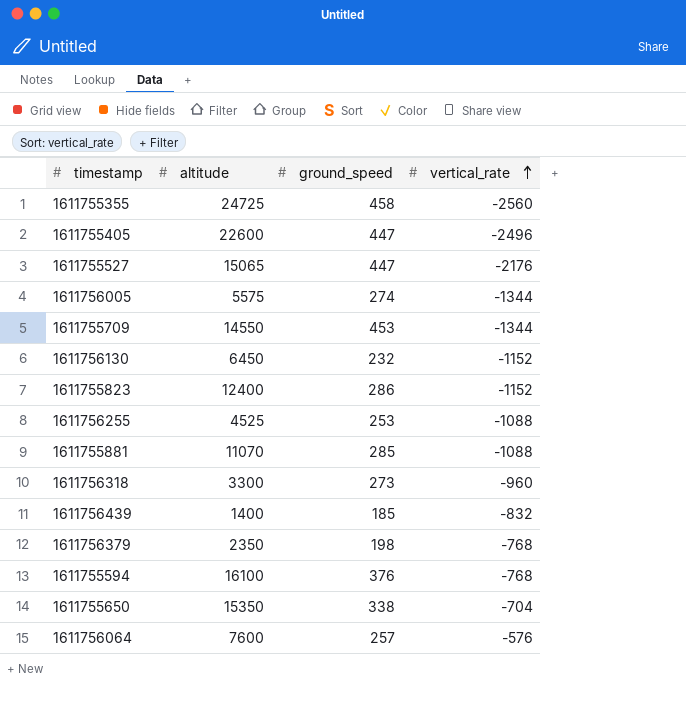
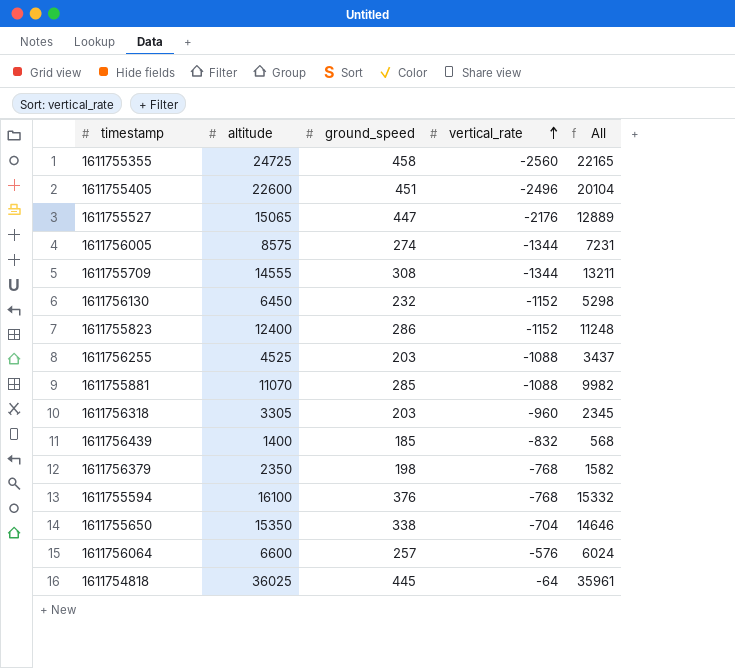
column All | formula: none -> [altitude] + [vertical_rate]
1611755405 | ground_speed: 447 -> 451
1611756005 | altitude: 5575 -> 8575
1611755709 | altitude: 14550 -> 14555
1611755709 | ground_speed: 453 -> 308
1611756255 | ground_speed: 253 -> 203
1611756318 | altitude: 3300 -> 3305
1611756318 | ground_speed: 273 -> 203
1611756064 | altitude: 7600 -> 6600
row 1611754818: none -> 36025 | 445 | -64 | 35961

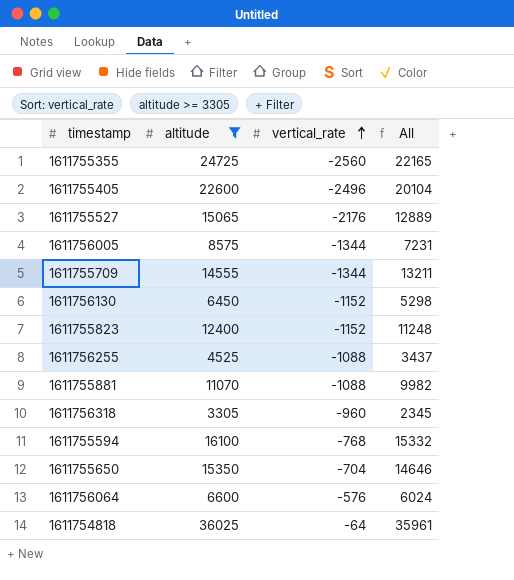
filter: none -> altitude >= 3305
column ground_speed | position: 3 -> none

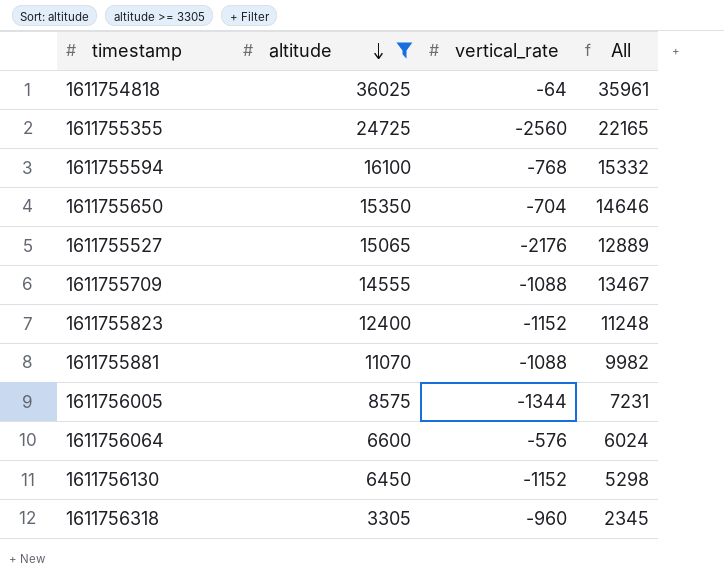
row order: vertical_rate ascending -> altitude descending
row 1611755405: 22600 | -2496 | 20104 -> none
row 1611756255: 4525 | -1088 | 3437 -> none
1611755709 | vertical_rate: -1344 -> -1088
1611755709 | All: 13211 -> 13467

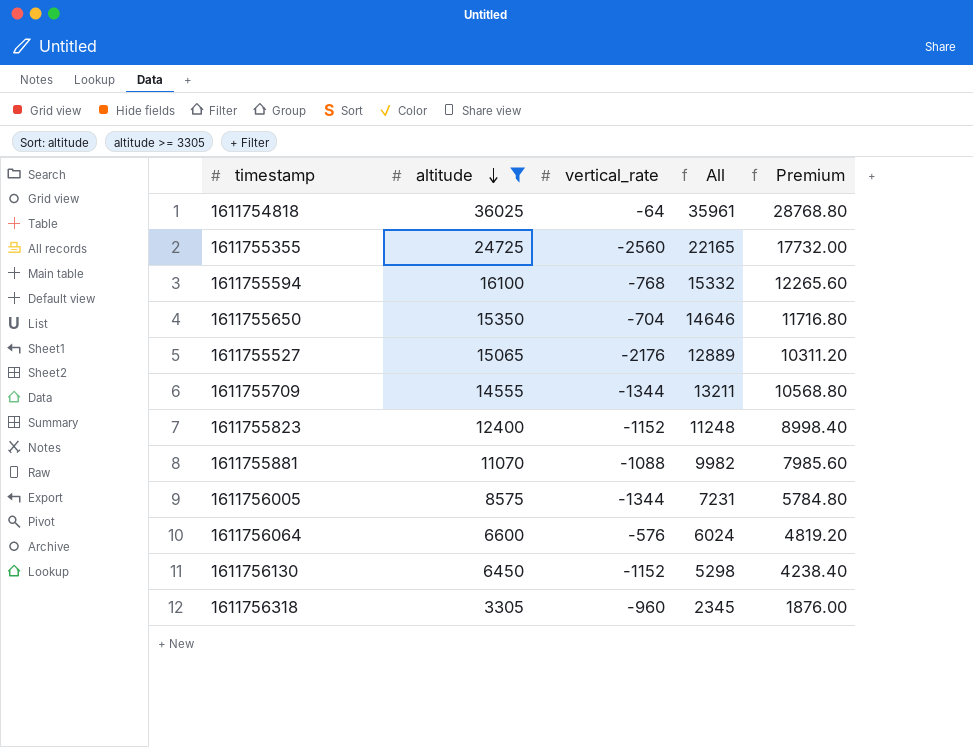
column Premium | formula: none -> [All] * 0.8
1611755709 | vertical_rate: -1088 -> -1344
1611755709 | All: 13467 -> 13211

